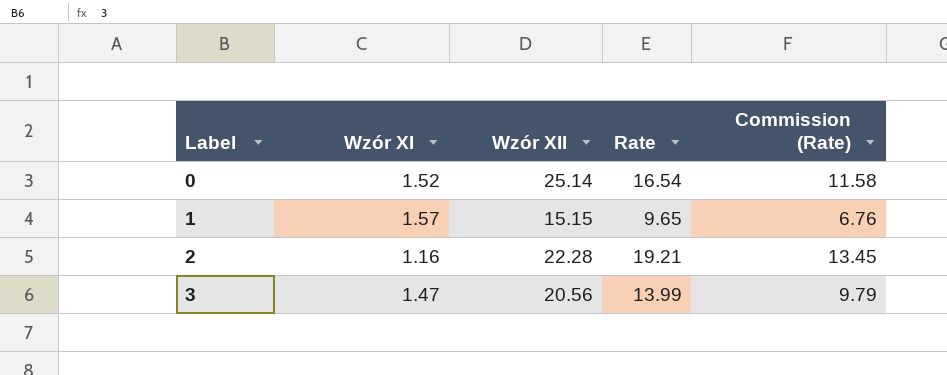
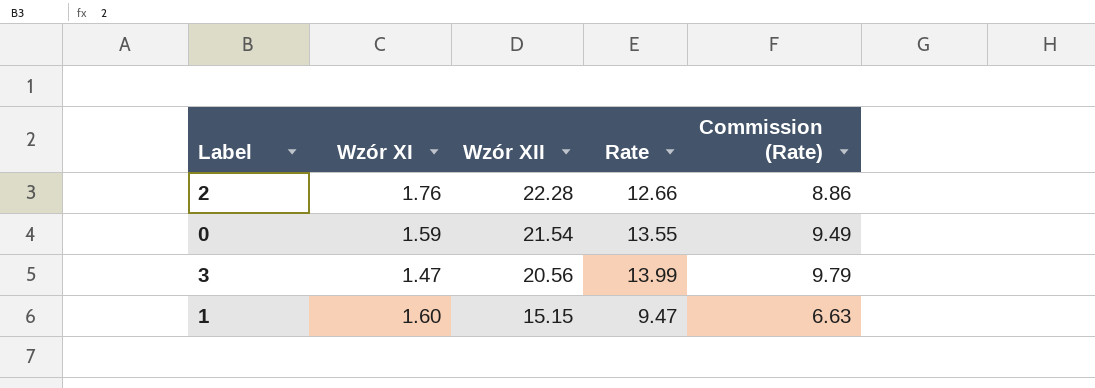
row order: Label ascending -> Wzór XII descending
2 | Wzór XI: 1.16 -> 1.76
2 | Rate: 19.21 -> 12.66
2 | Commission (Rate): 13.45 -> 8.86
0 | Wzór XI: 1.52 -> 1.59
0 | Wzór XII: 25.14 -> 21.54
0 | Rate: 16.54 -> 13.55
0 | Commission (Rate): 11.58 -> 9.49
1 | Wzór XI: 1.57 -> 1.60
1 | Rate: 9.65 -> 9.47
1 | Commission (Rate): 6.76 -> 6.63

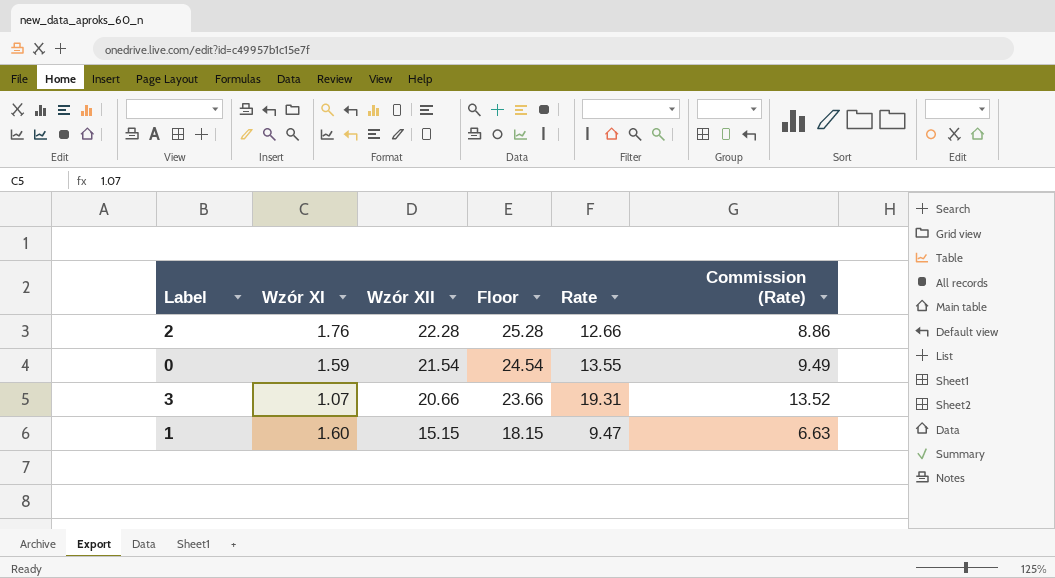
column Floor | formula: none -> [Wzór XII] + 3
3 | Wzór XI: 1.47 -> 1.07
3 | Wzór XII: 20.56 -> 20.66
3 | Rate: 13.99 -> 19.31
3 | Commission (Rate): 9.79 -> 13.52

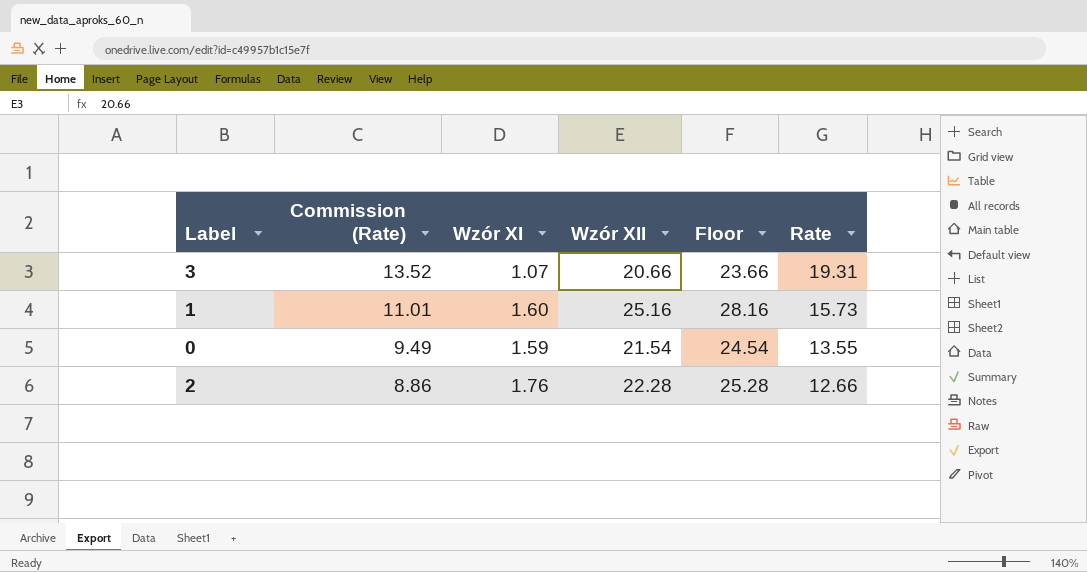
row order: Wzór XII descending -> Commission (Rate) descending
column Commission (Rate) | position: 6 -> 2
1 | Commission (Rate): 6.63 -> 11.01
1 | Wzór XII: 15.15 -> 25.16
1 | Floor: 18.15 -> 28.16
1 | Rate: 9.47 -> 15.73

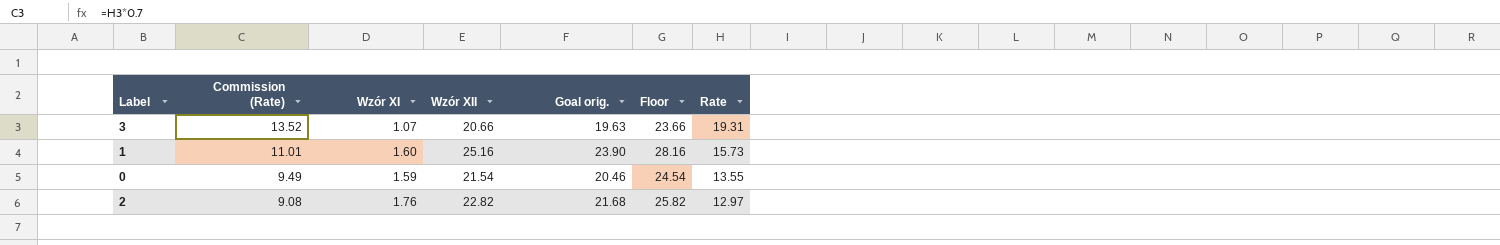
column Goal orig. | formula: none -> [Wzór XII] * 0.95
2 | Commission (Rate): 8.86 -> 9.08
2 | Wzór XII: 22.28 -> 22.82
2 | Floor: 25.28 -> 25.82
2 | Rate: 12.66 -> 12.97

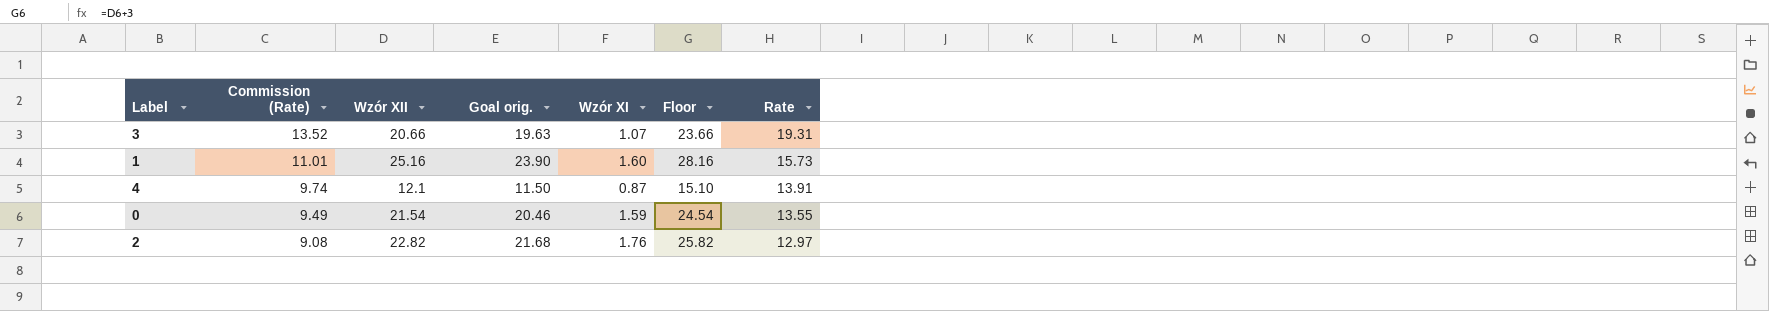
column Wzór XI | position: 3 -> 5
row 4: none -> 9.74 | 12.1 | 11.50 | 0.87 | 15.10 | 13.91

